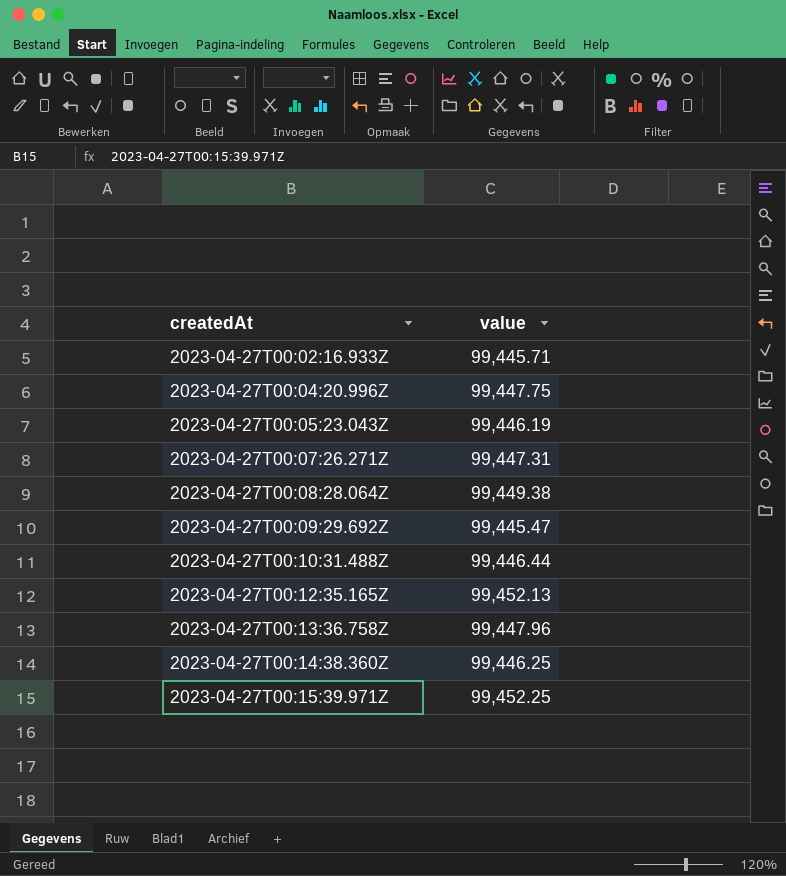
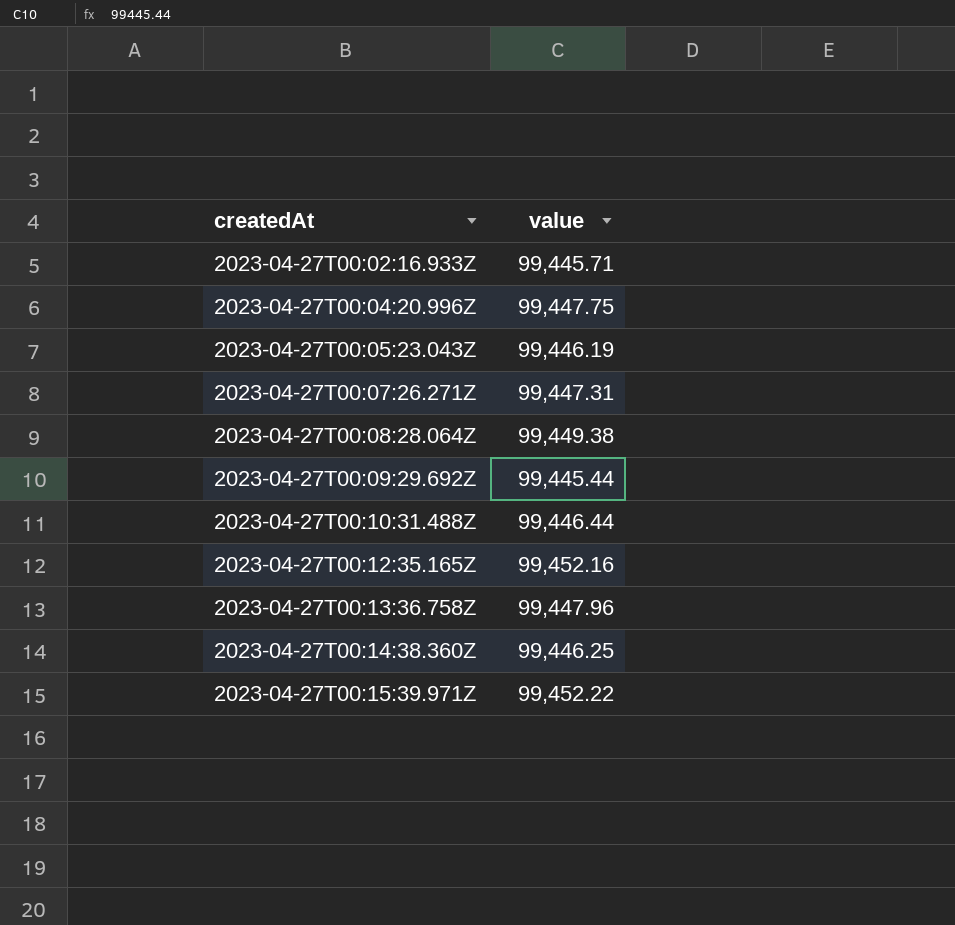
2023-04-27T00:09:29.692Z | value: 99,445.47 -> 99,445.44
2023-04-27T00:12:35.165Z | value: 99,452.13 -> 99,452.16
2023-04-27T00:15:39.971Z | value: 99,452.25 -> 99,452.22

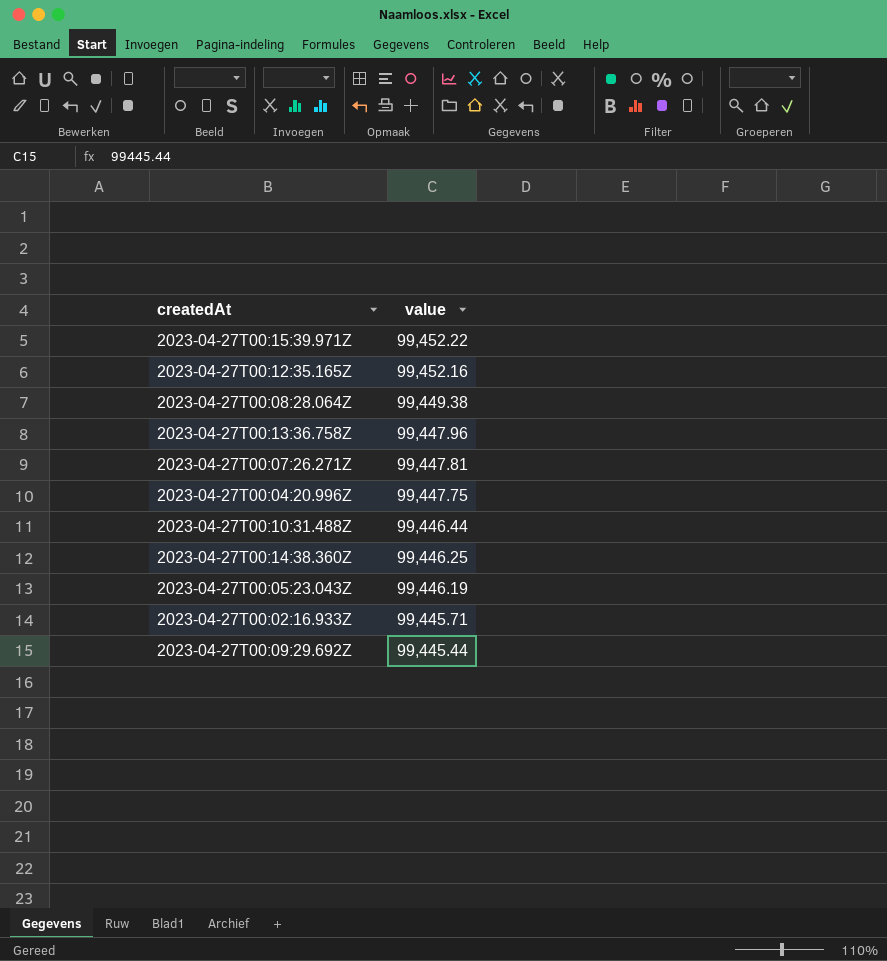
row order: createdAt ascending -> value descending
2023-04-27T00:07:26.271Z | value: 99,447.31 -> 99,447.81

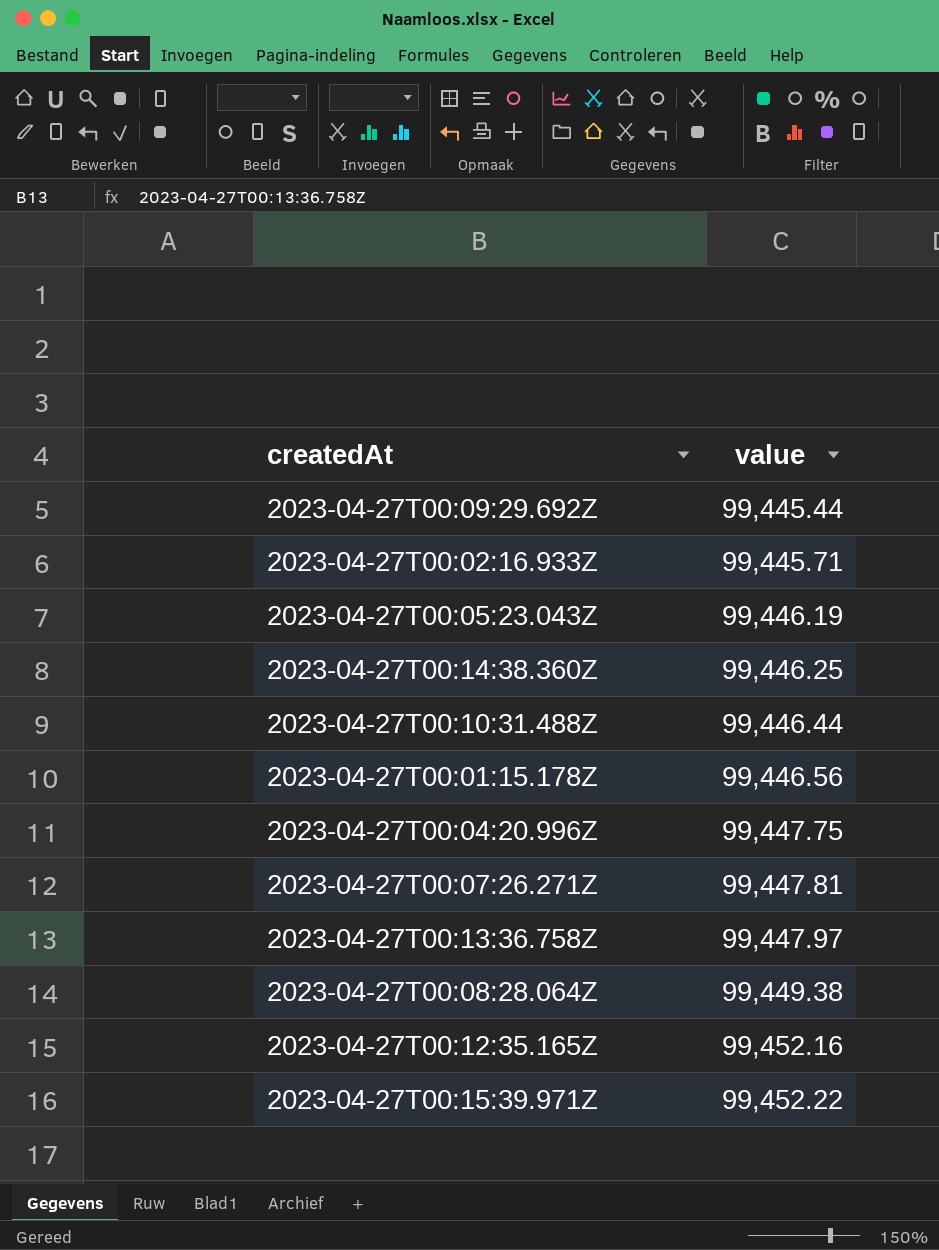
row order: value descending -> value ascending
row 2023-04-27T00:01:15.178Z: none -> 99,446.56
2023-04-27T00:13:36.758Z | value: 99,447.96 -> 99,447.97

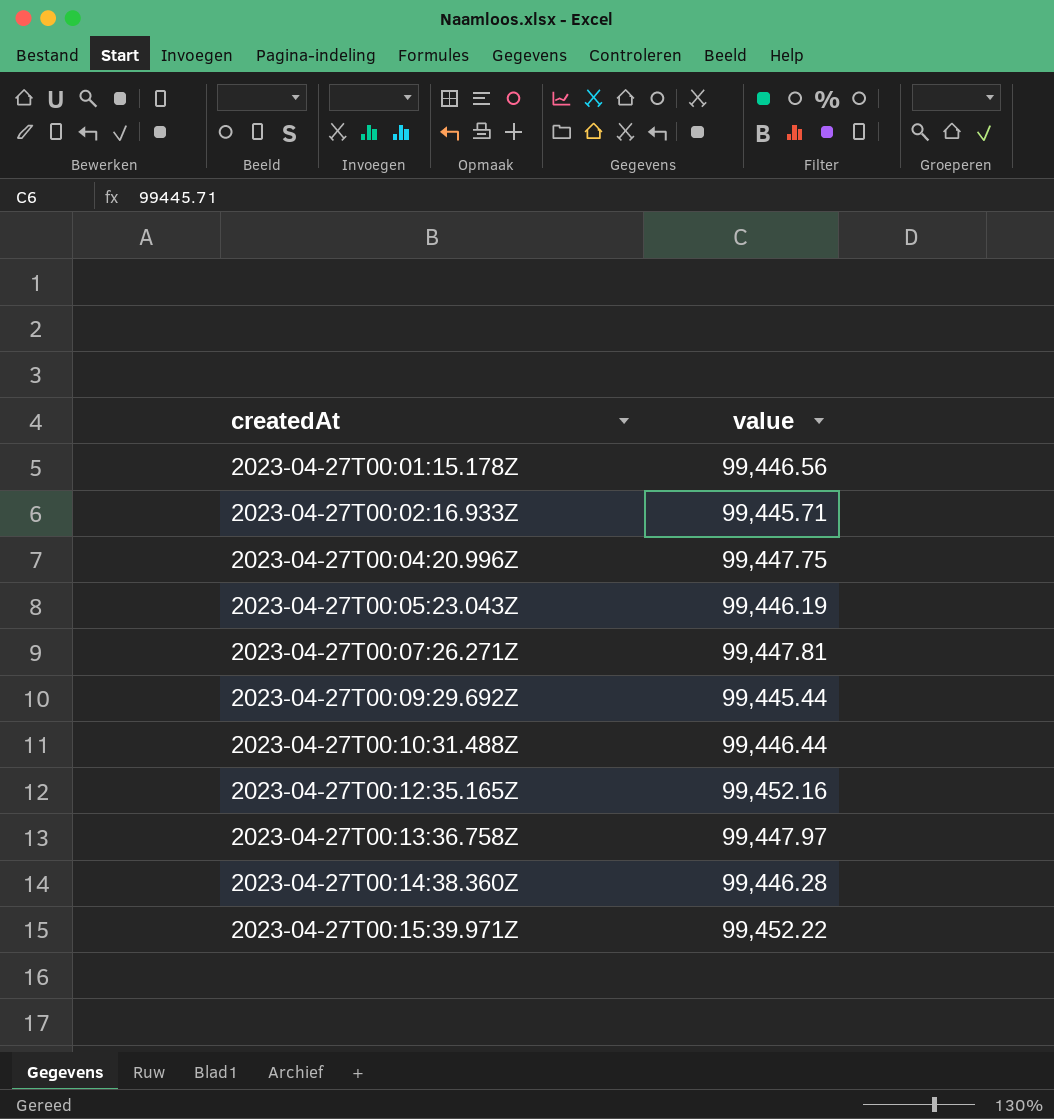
row order: value ascending -> createdAt ascending
row 2023-04-27T00:08:28.064Z: 99,449.38 -> none
2023-04-27T00:14:38.360Z | value: 99,446.25 -> 99,446.28

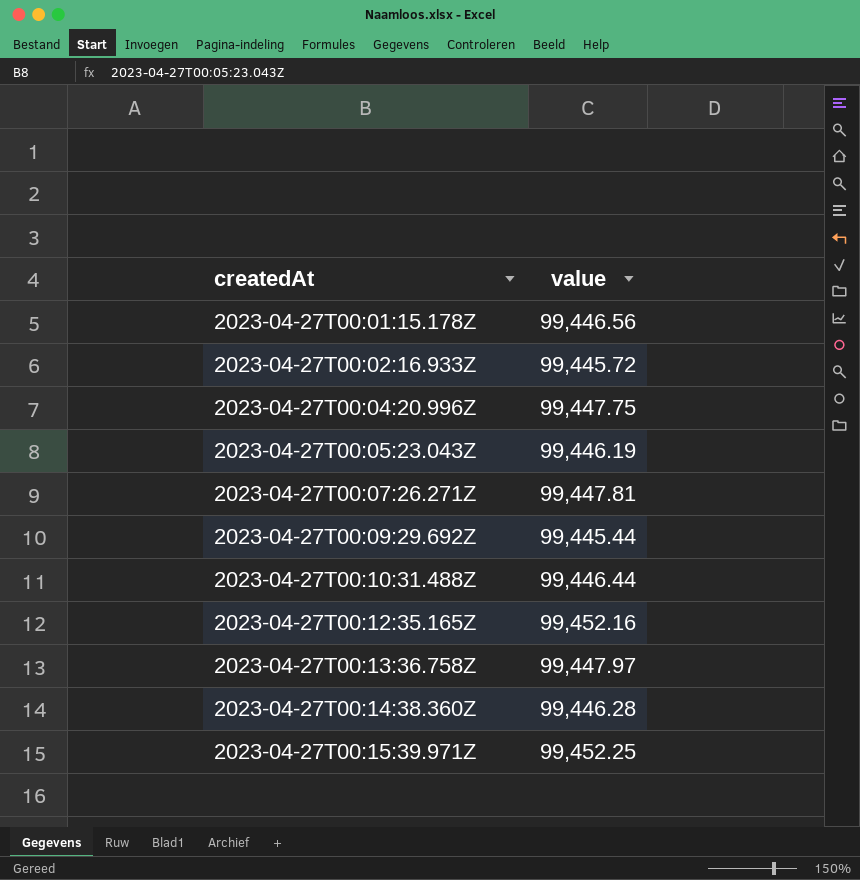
2023-04-27T00:02:16.933Z | value: 99,445.71 -> 99,445.72
2023-04-27T00:15:39.971Z | value: 99,452.22 -> 99,452.25

